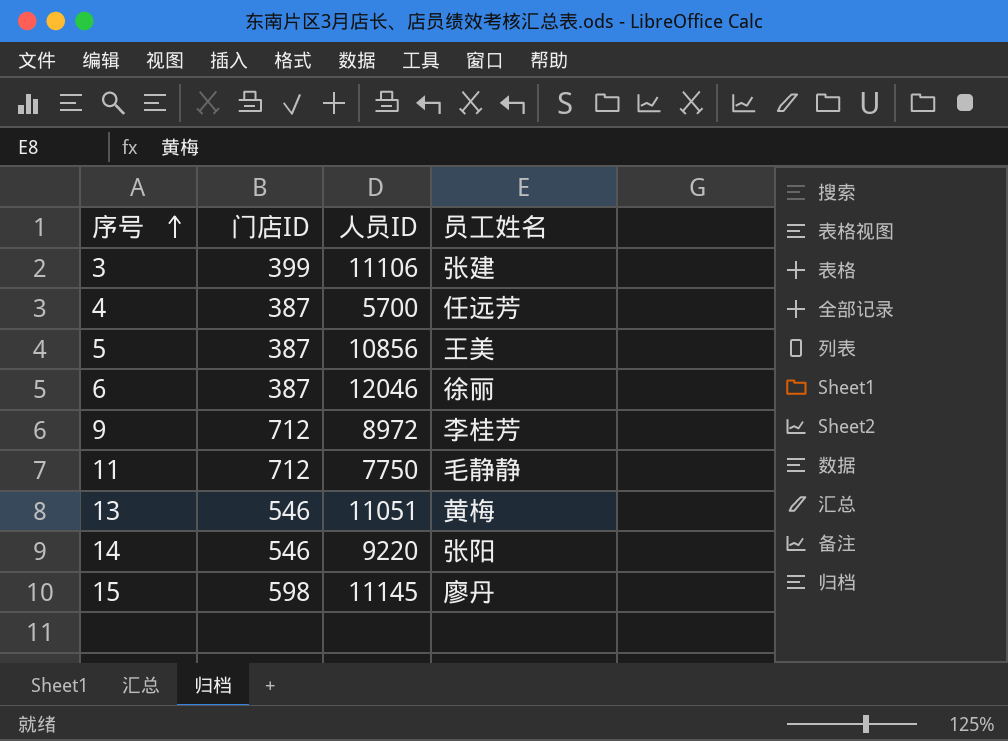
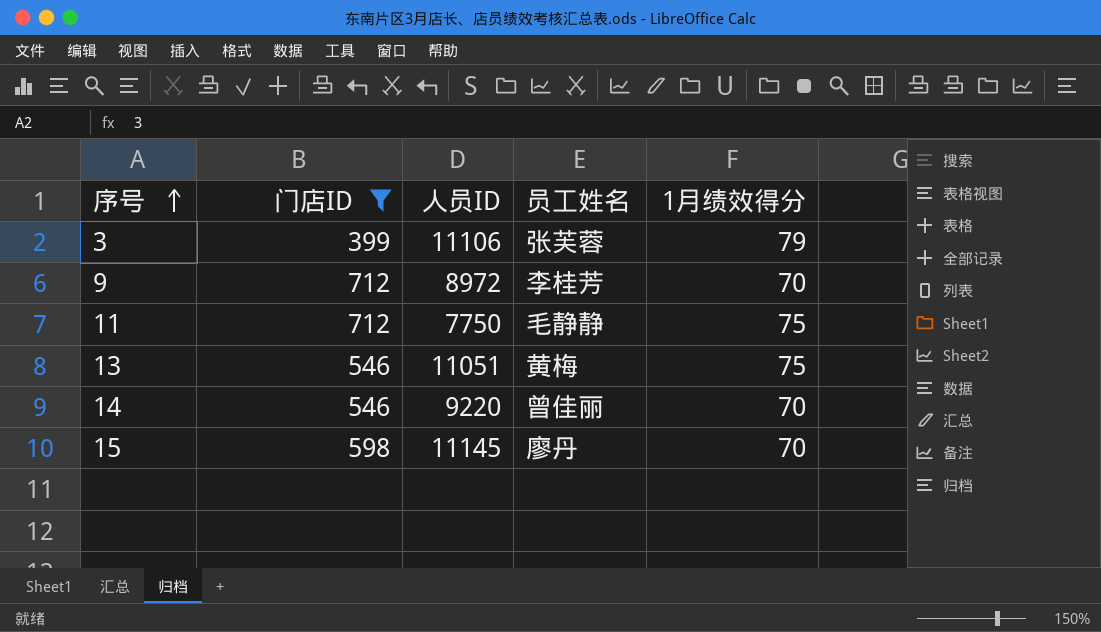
filter: none -> 门店ID != 387
column 1月绩效得分 | position: none -> 5
3 | 员工姓名: 张建 -> 张芙蓉
14 | 员工姓名: 张阳 -> 曾佳丽

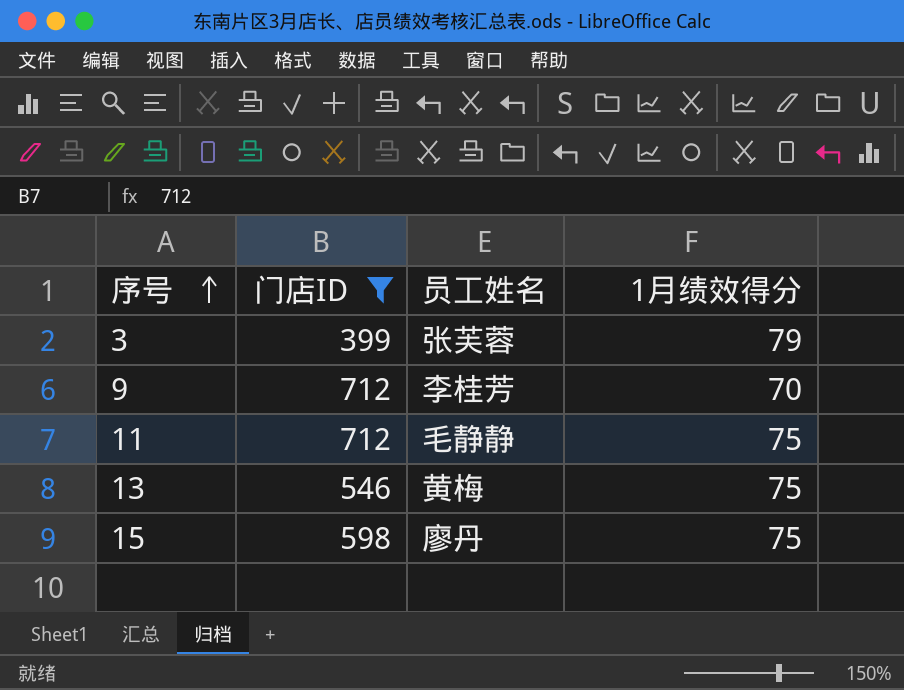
column 人员ID | position: 3 -> none
row 14: 546 | 9220 | 曾佳丽 | 70 -> none
15 | 1月绩效得分: 70 -> 75

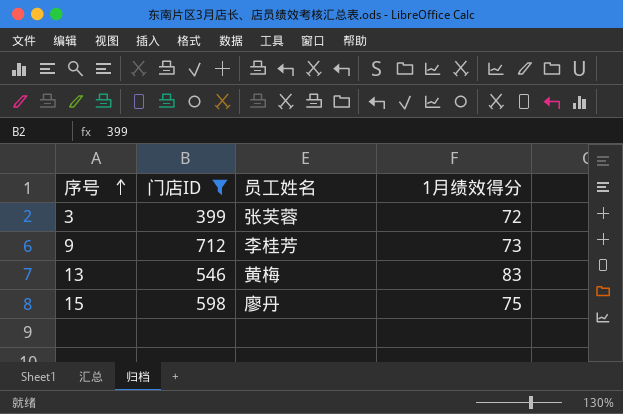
row 11: 712 | 毛静静 | 75 -> none
3 | 1月绩效得分: 79 -> 72
9 | 1月绩效得分: 70 -> 73
13 | 1月绩效得分: 75 -> 83

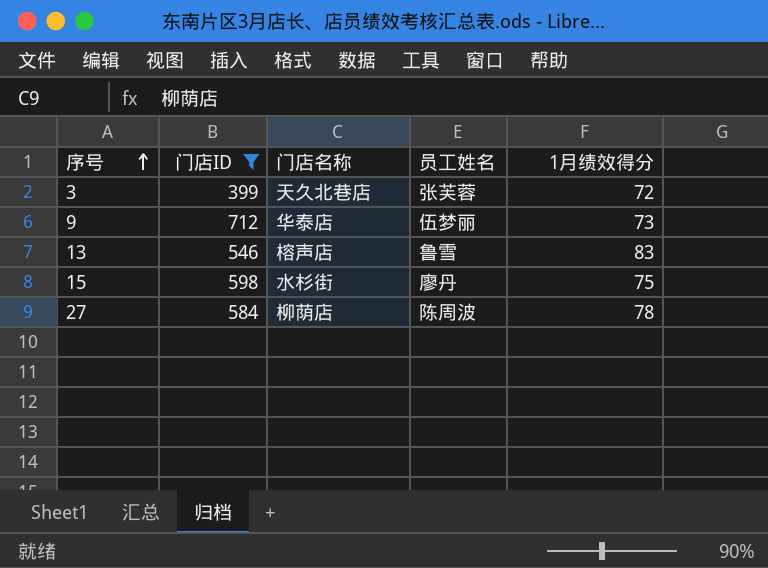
column 门店名称 | position: none -> 3
9 | 员工姓名: 李桂芳 -> 伍梦丽
13 | 员工姓名: 黄梅 -> 鲁雪
row 27: none -> 584 | 柳荫店 | 陈周波 | 78

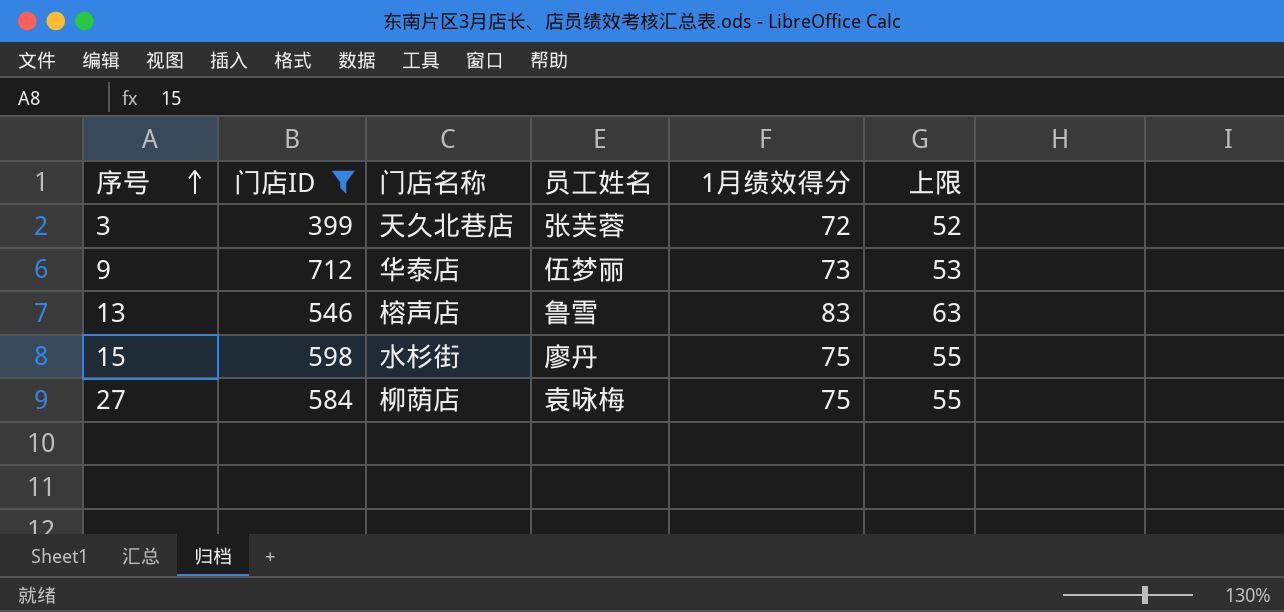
column 上限 | formula: none -> [1月绩效得分] - 20
27 | 员工姓名: 陈周波 -> 袁咏梅
27 | 1月绩效得分: 78 -> 75

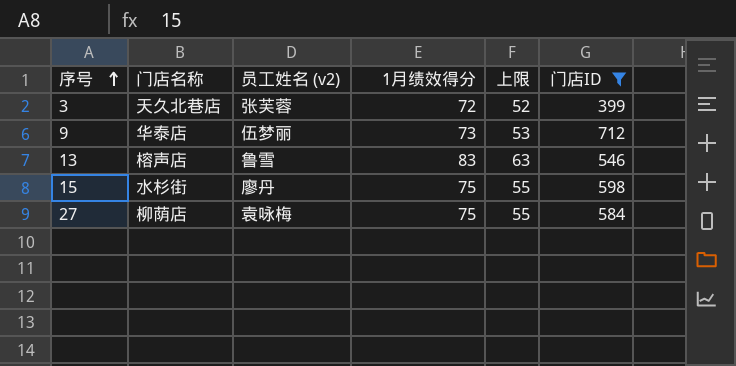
column name: 员工姓名 -> 员工姓名 (v2)
column 门店ID | position: 2 -> 6

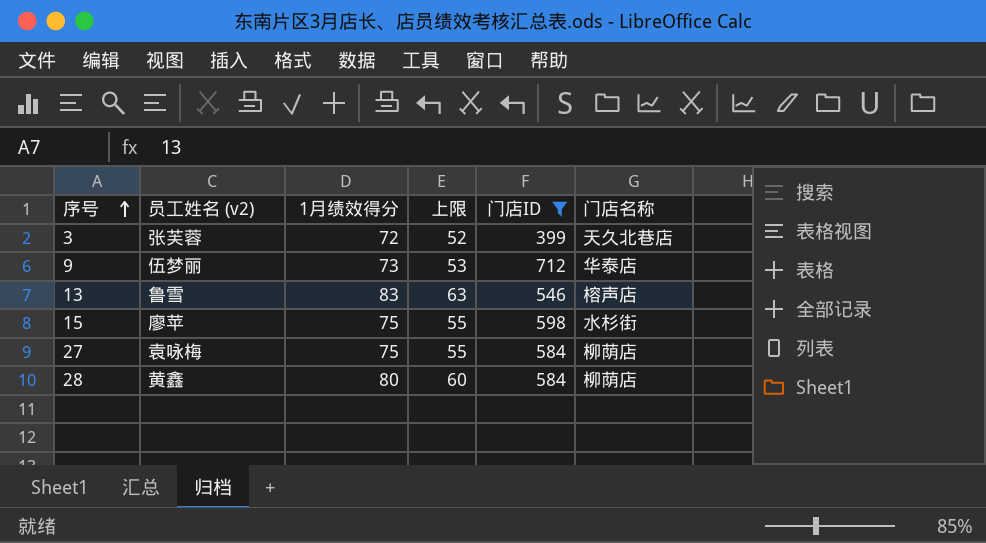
column 门店名称 | position: 2 -> 6
15 | 员工姓名 (v2): 廖丹 -> 廖苹
row 28: none -> 黄鑫 | 80 | 60 | 584 | 柳荫店

